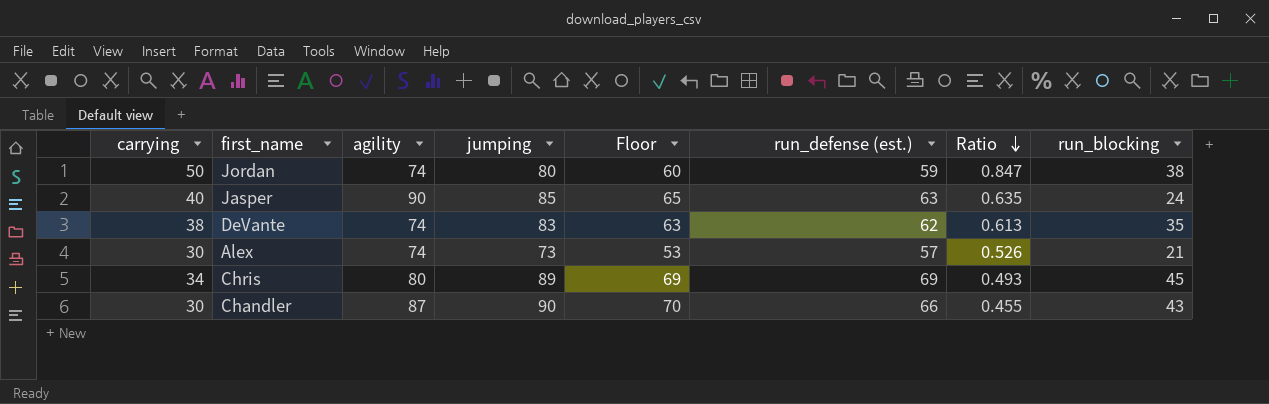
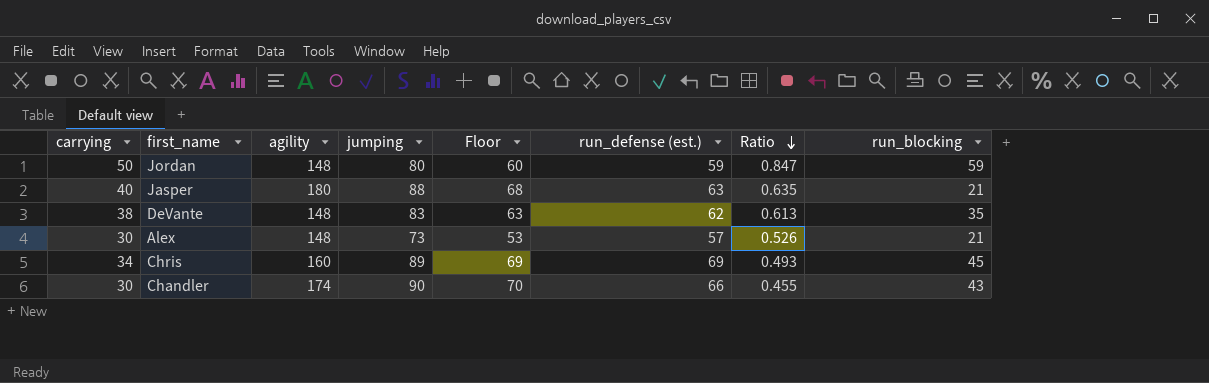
Jordan | agility: 74 -> 148
Jordan | run_blocking: 38 -> 59
Jasper | agility: 90 -> 180
Jasper | jumping: 85 -> 88
Jasper | Floor: 65 -> 68
Jasper | run_blocking: 24 -> 21
DeVante | agility: 74 -> 148
Alex | agility: 74 -> 148
Chris | agility: 80 -> 160
Chandler | agility: 87 -> 174

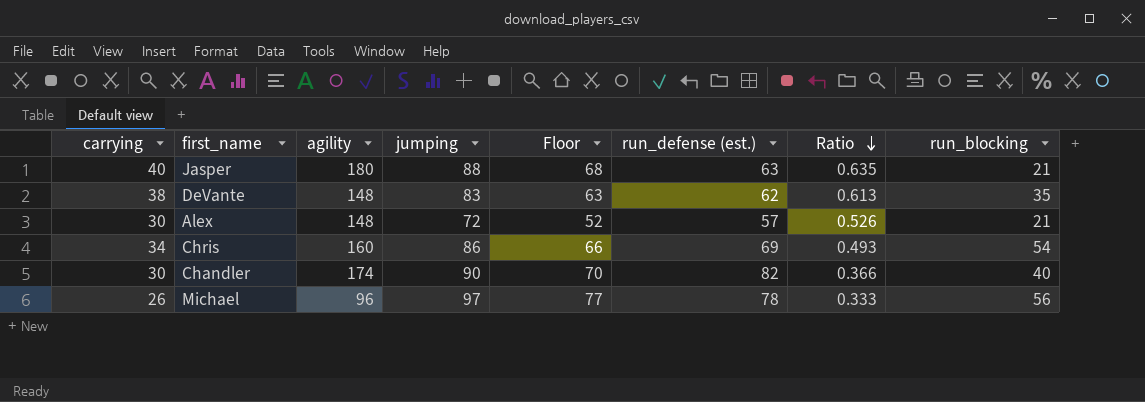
row Jordan: 50 | 148 | 80 | 60 | 59 | 0.847 | 59 -> none
Alex | jumping: 73 -> 72
Alex | Floor: 53 -> 52
Chris | jumping: 89 -> 86
Chris | Floor: 69 -> 66
Chris | run_blocking: 45 -> 54
Chandler | run_defense (est.): 66 -> 82
Chandler | Ratio: 0.455 -> 0.366
Chandler | run_blocking: 43 -> 40
row Michael: none -> 26 | 96 | 97 | 77 | 78 | 0.333 | 56

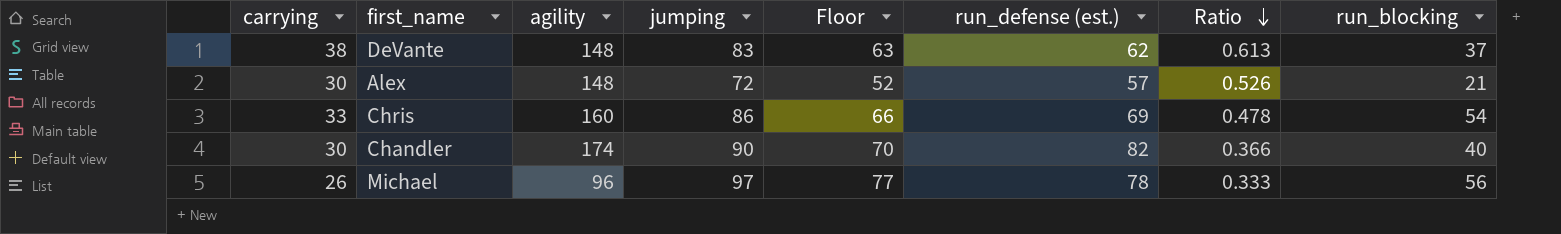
row Jasper: 40 | 180 | 88 | 68 | 63 | 0.635 | 21 -> none
DeVante | run_blocking: 35 -> 37
Chris | carrying: 34 -> 33
Chris | Ratio: 0.493 -> 0.478

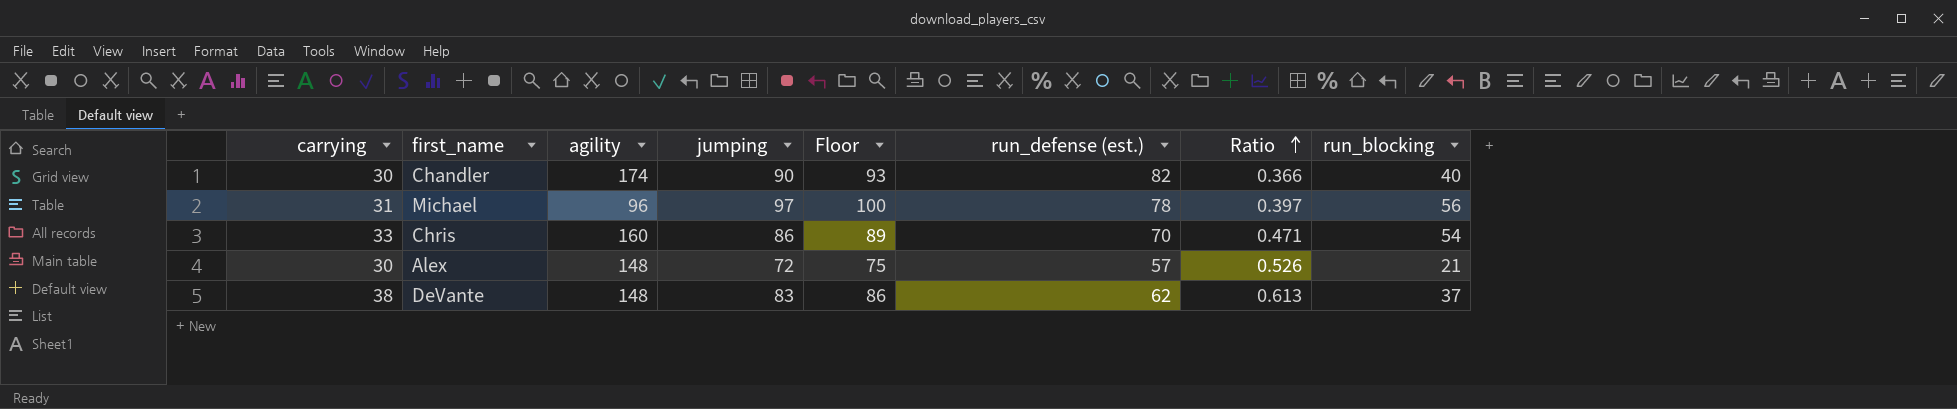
row order: Ratio descending -> Ratio ascending
column Floor | formula: [jumping] - 20 -> [jumping] + 3
Michael | carrying: 26 -> 31
Michael | Ratio: 0.333 -> 0.397
Chris | run_defense (est.): 69 -> 70
Chris | Ratio: 0.478 -> 0.471

